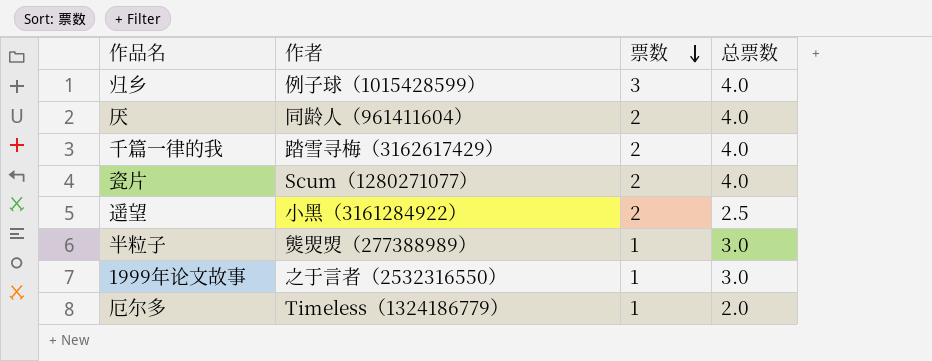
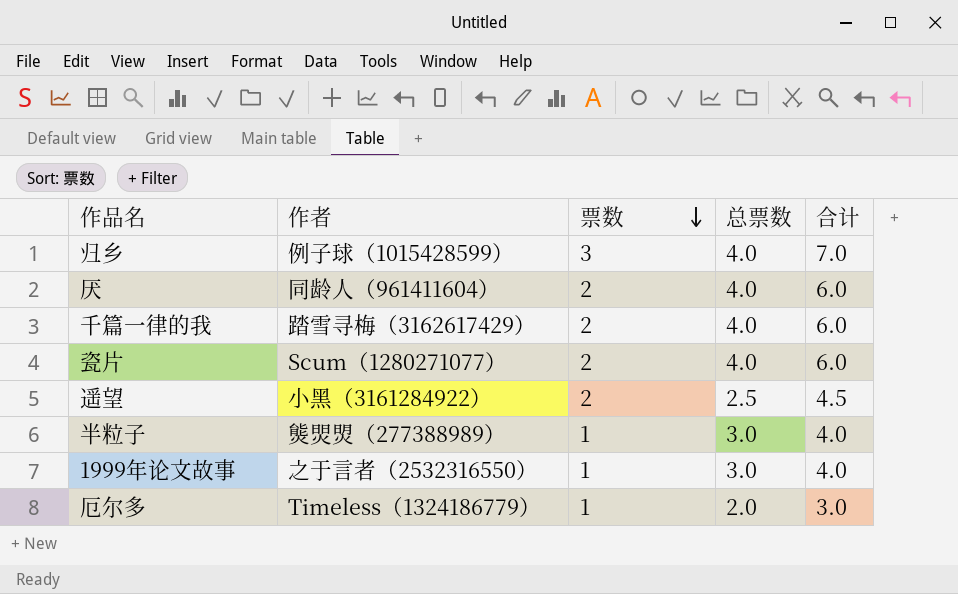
column 合计 | formula: none -> [票数] + [总票数]

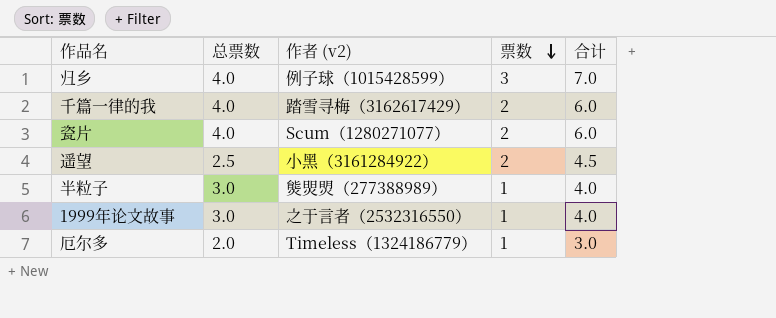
column 总票数 | position: 4 -> 2
column name: 作者 -> 作者 (v2)
row 厌: 同龄人（961411604） | 2 | 4.0 | 6.0 -> none

